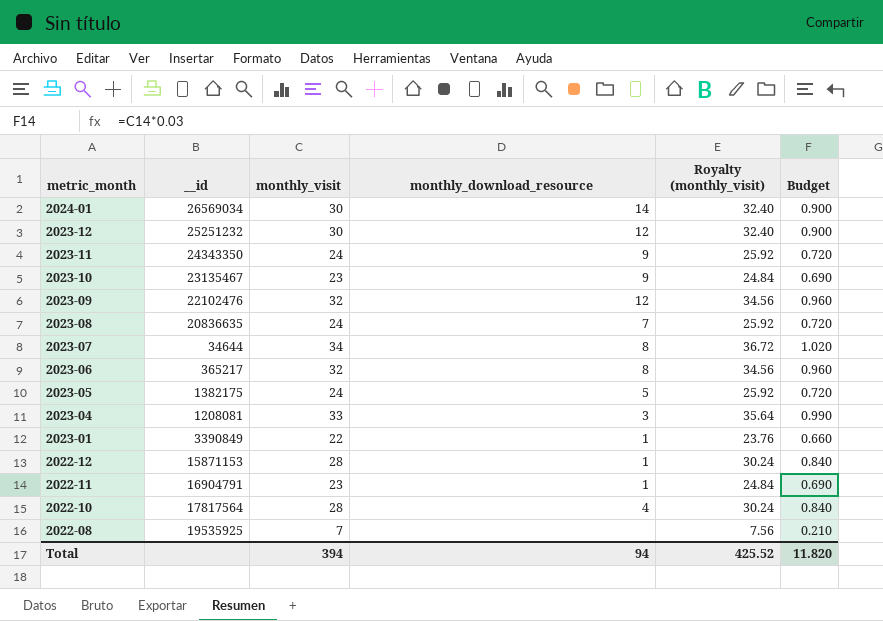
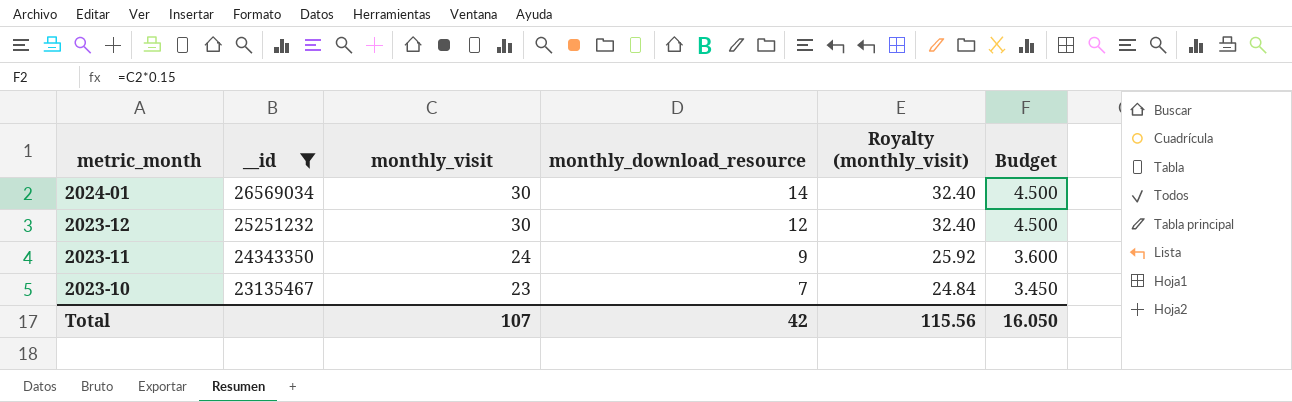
filter: none -> __id >= 23135467
column Budget | formula: [monthly_visit] * 0.03 -> [monthly_visit] * 0.15
2023-10 | monthly_download_resource: 9 -> 7
Total | monthly_visit: 394 -> 107
Total | monthly_download_resource: 94 -> 42
Total | Royalty (monthly_visit): 425.52 -> 115.56
Total | Budget: 11.820 -> 16.050

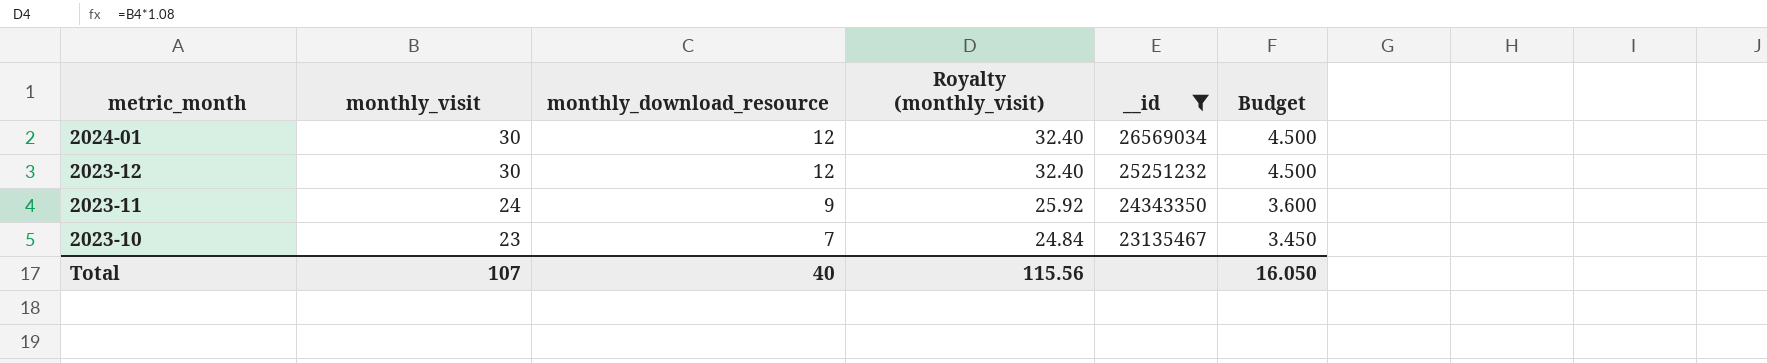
column __id | position: 2 -> 5
2024-01 | monthly_download_resource: 14 -> 12
Total | monthly_download_resource: 42 -> 40

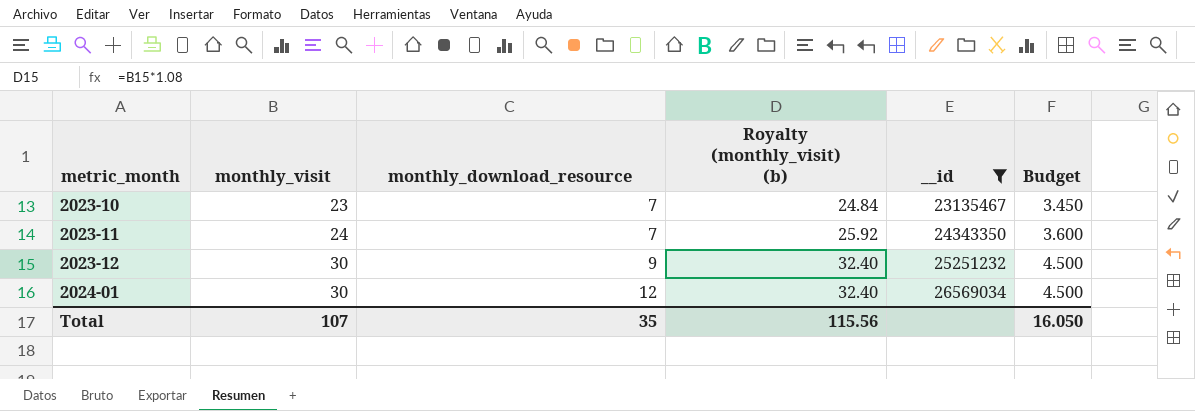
row order: metric_month descending -> metric_month ascending
column name: Royalty (monthly_visit) -> Royalty (monthly_visit) (b)
2023-11 | monthly_download_resource: 9 -> 7
2023-12 | monthly_download_resource: 12 -> 9
Total | monthly_download_resource: 40 -> 35

